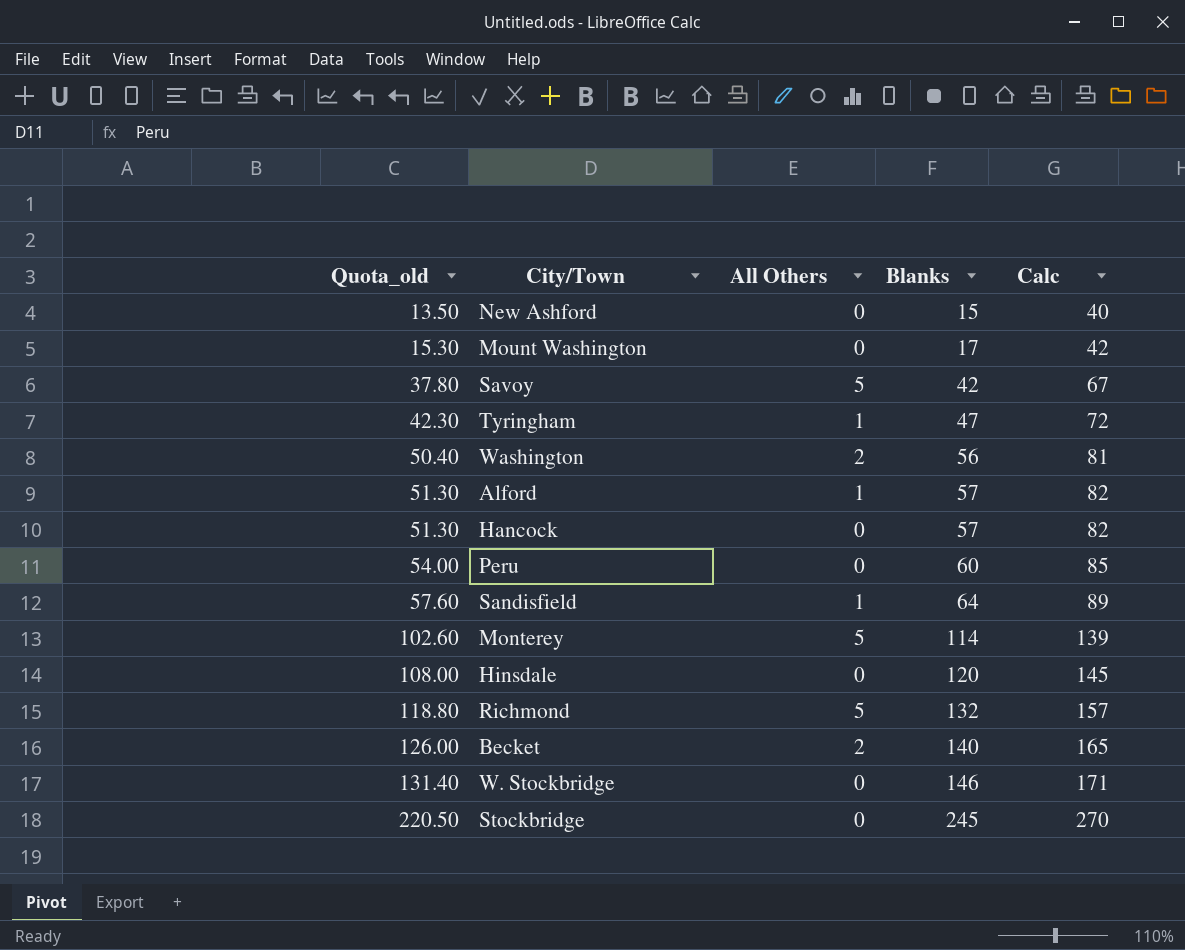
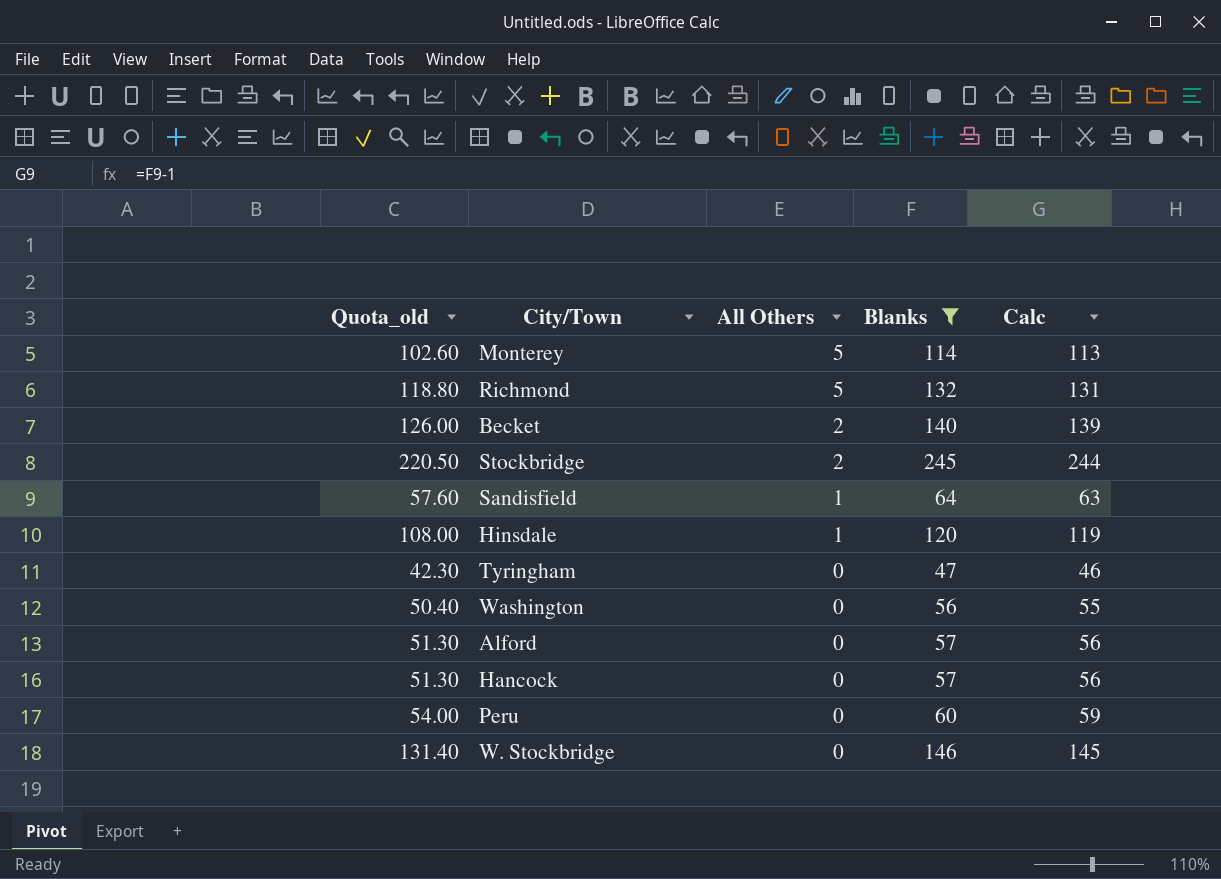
filter: none -> Blanks >= 47
row order: Quota_old ascending -> All Others descending
column Calc | formula: [Blanks] + 25 -> [Blanks] - 1
Stockbridge | All Others: 0 -> 2
Hinsdale | All Others: 0 -> 1
Tyringham | All Others: 1 -> 0
Washington | All Others: 2 -> 0
Alford | All Others: 1 -> 0

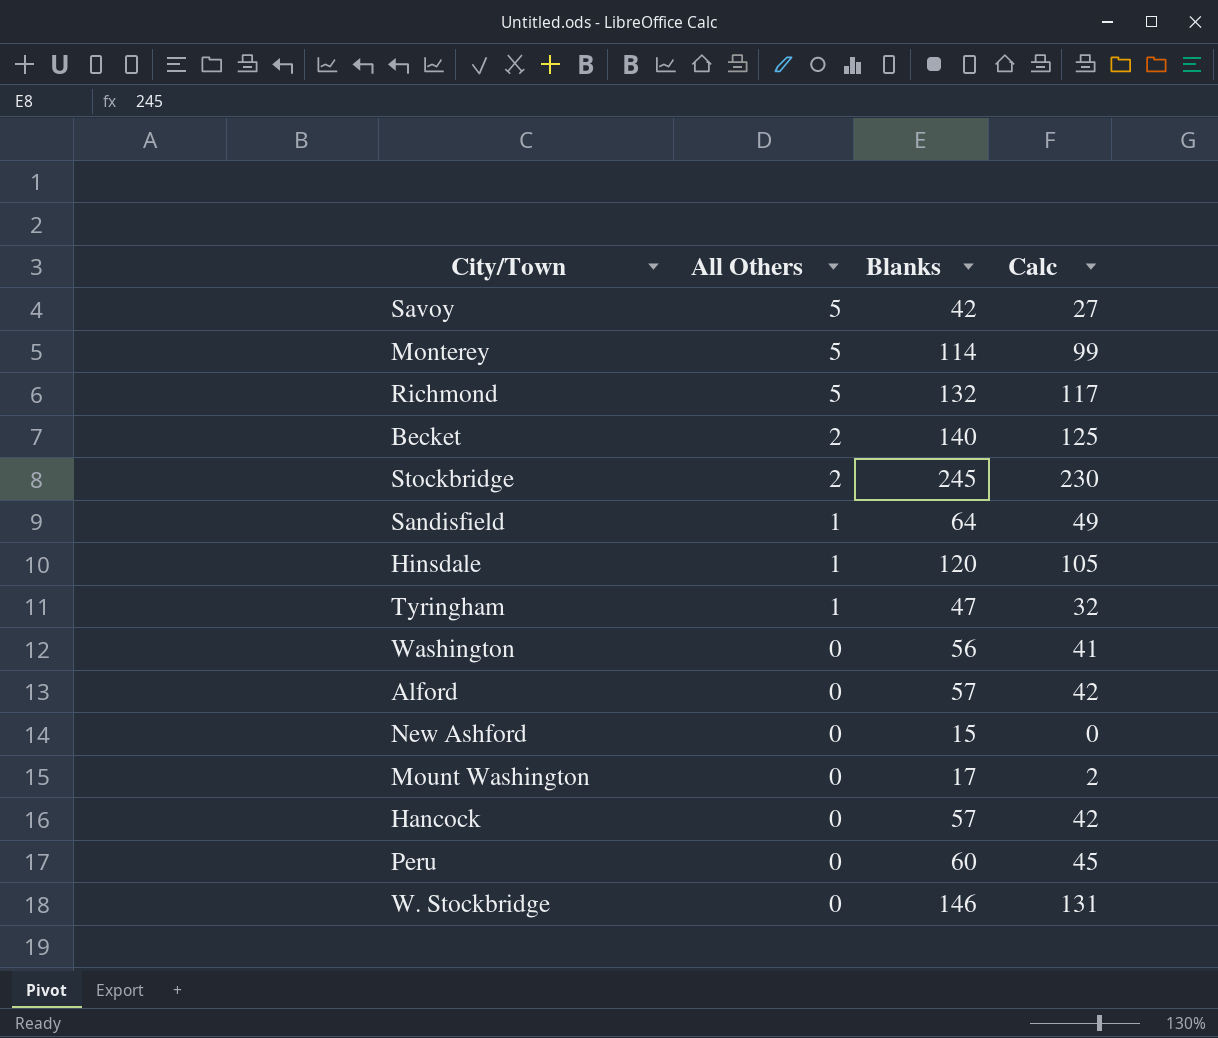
filter: Blanks >= 47 -> none
column Quota_old | formula: [Blanks] * 0.9 -> none
column Calc | formula: [Blanks] - 1 -> [Blanks] - 15
Tyringham | All Others: 0 -> 1

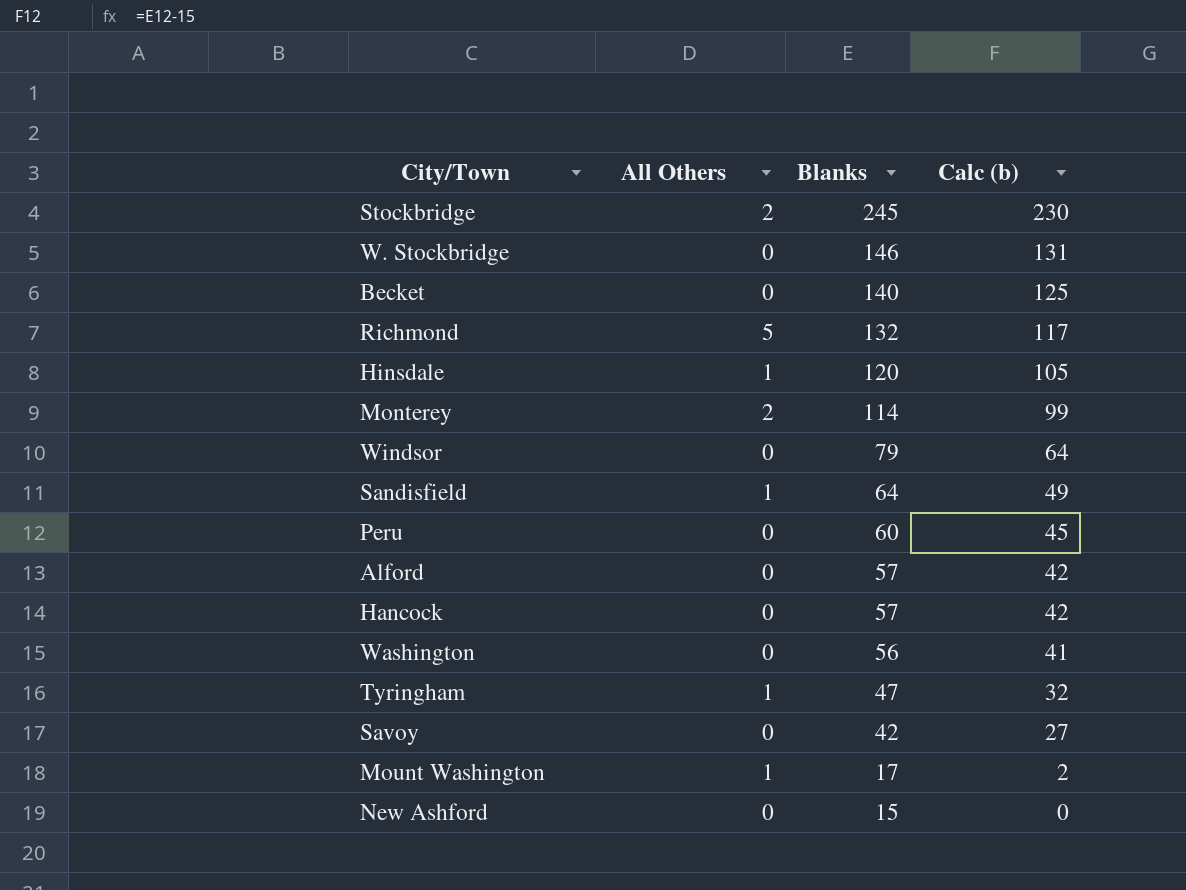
row order: All Others descending -> Blanks descending
column name: Calc -> Calc (b)
Becket | All Others: 2 -> 0
Monterey | All Others: 5 -> 2
row Windsor: none -> 0 | 79 | 64
Savoy | All Others: 5 -> 0
Mount Washington | All Others: 0 -> 1

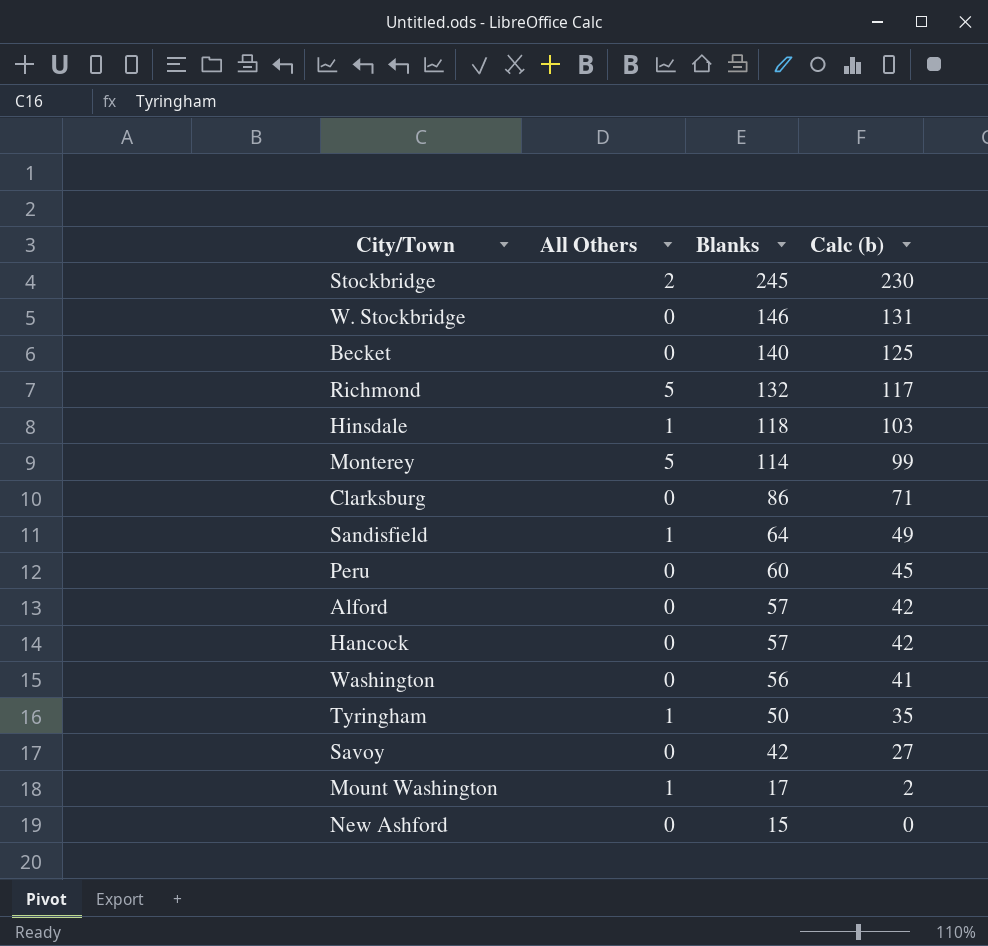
row Windsor: 0 | 79 | 64 -> none
Hinsdale | Blanks: 120 -> 118
Hinsdale | Calc (b): 105 -> 103
Monterey | All Others: 2 -> 5
row Clarksburg: none -> 0 | 86 | 71
Tyringham | Blanks: 47 -> 50
Tyringham | Calc (b): 32 -> 35

